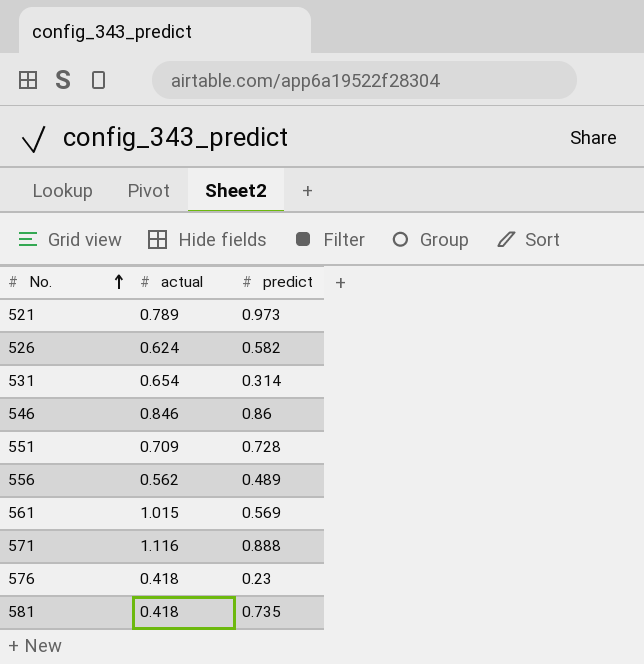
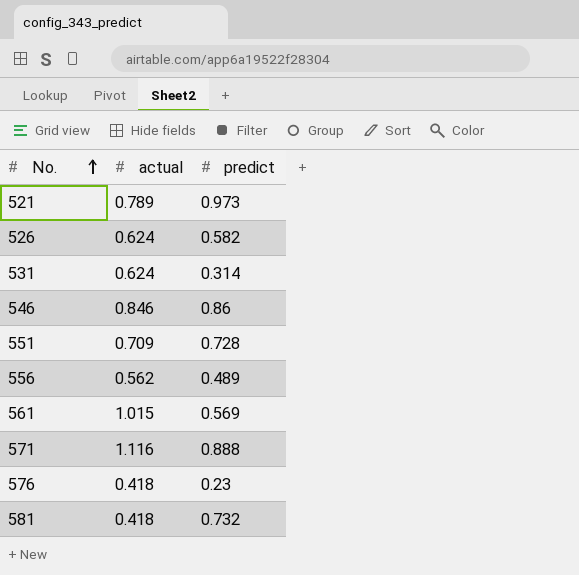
531 | actual: 0.654 -> 0.624
581 | predict: 0.735 -> 0.732

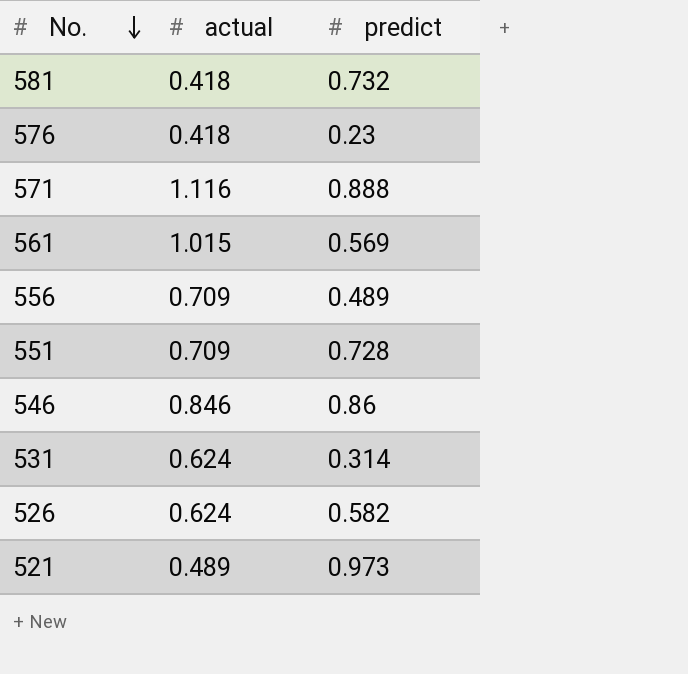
row order: No. ascending -> No. descending
556 | actual: 0.562 -> 0.709
521 | actual: 0.789 -> 0.489

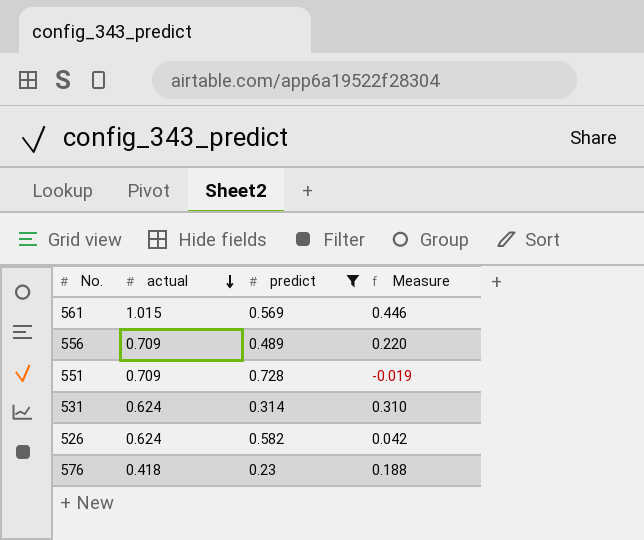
filter: none -> predict <= 0.728
row order: No. descending -> actual descending
column Measure | formula: none -> [actual] - [predict]

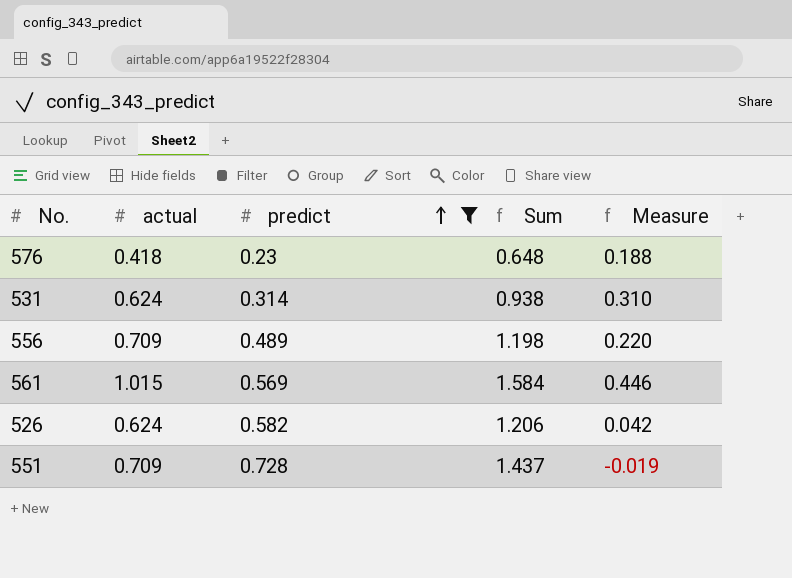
row order: actual descending -> predict ascending
column Sum | formula: none -> [actual] + [predict]

